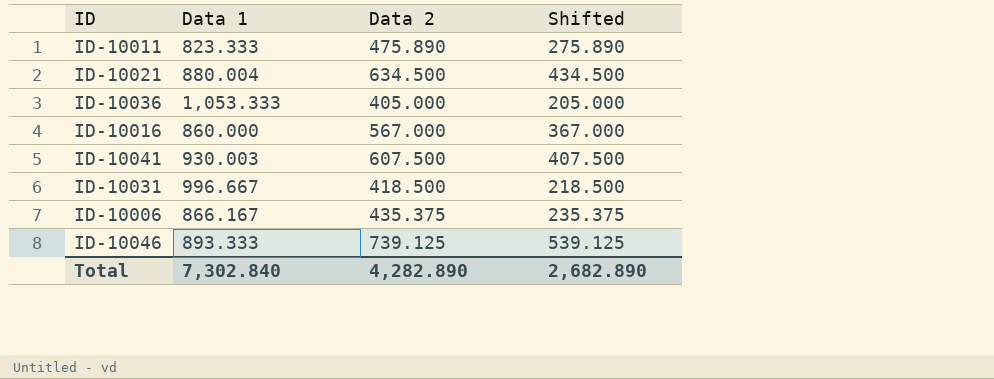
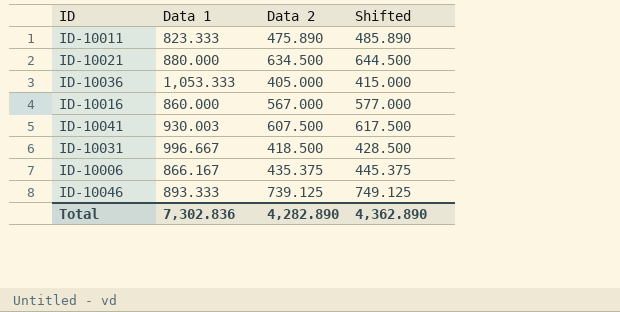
column Shifted | formula: [Data 2] - 200 -> [Data 2] + 10
ID-10021 | Data 1: 880.004 -> 880.000
Total | Data 1: 7,302.840 -> 7,302.836
Total | Shifted: 2,682.890 -> 4,362.890

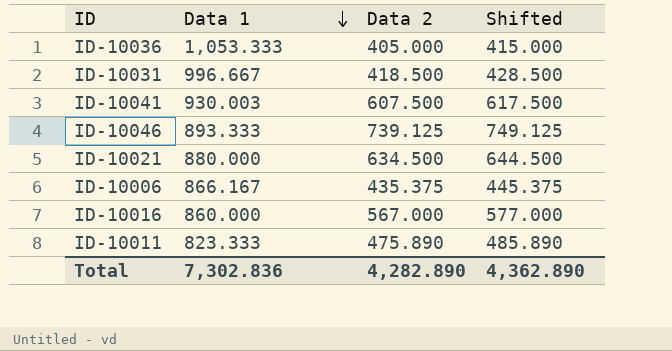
row order: none -> Data 1 descending

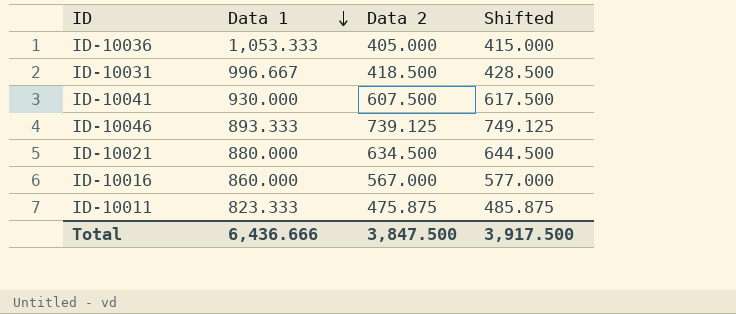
row ID-10006: 866.167 | 435.375 | 445.375 -> none
ID-10041 | Data 1: 930.003 -> 930.000
ID-10011 | Data 2: 475.890 -> 475.875
ID-10011 | Shifted: 485.890 -> 485.875
Total | Data 1: 7,302.836 -> 6,436.666
Total | Data 2: 4,282.890 -> 3,847.500
Total | Shifted: 4,362.890 -> 3,917.500

